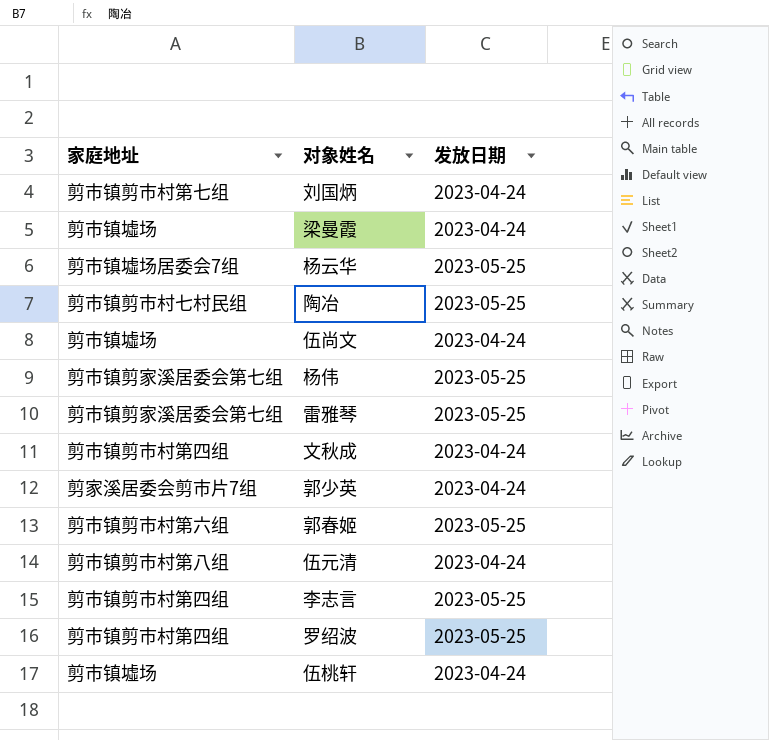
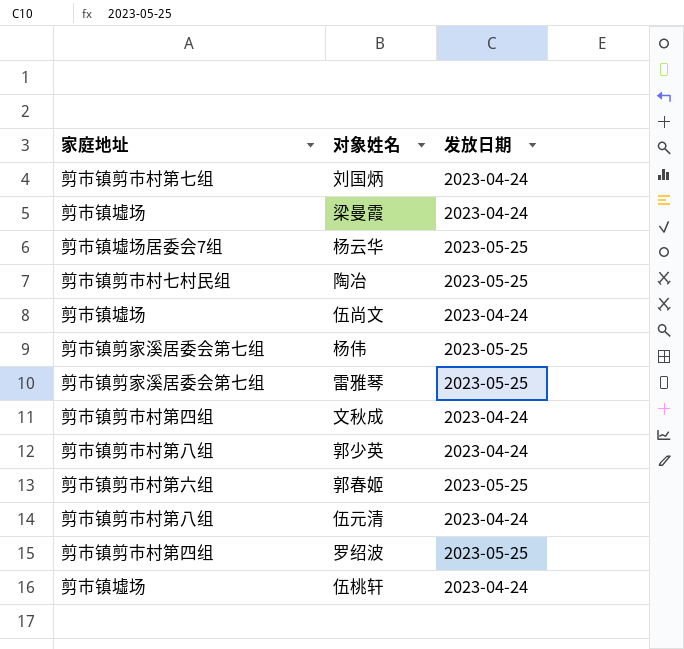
row 李志言: 剪市镇剪市村第四组 | 2023-05-25 -> none
郭少英 | 家庭地址: 剪家溪居委会剪市片7组 -> 剪市镇剪市村第八组

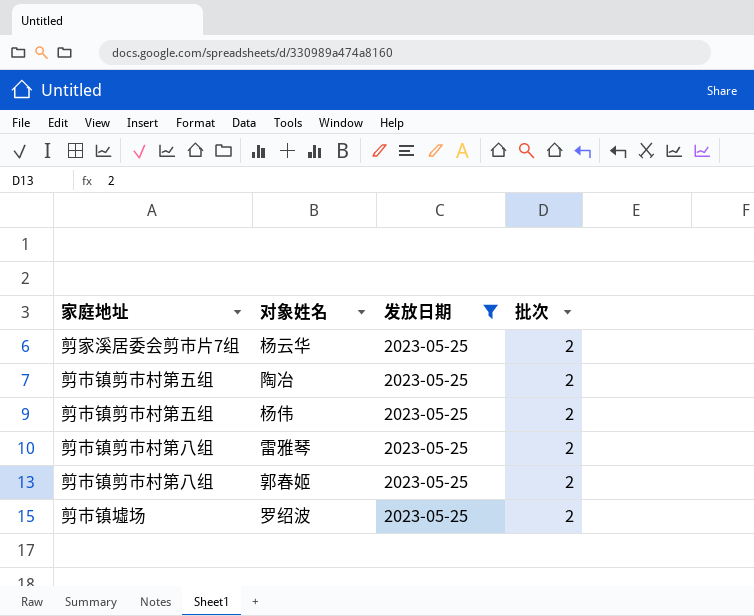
filter: none -> 发放日期 = 2023-05-25
column 批次 | position: none -> 4
杨云华 | 家庭地址: 剪市镇墟场居委会7组 -> 剪家溪居委会剪市片7组
陶冶 | 家庭地址: 剪市镇剪市村七村民组 -> 剪市镇剪市村第五组
杨伟 | 家庭地址: 剪市镇剪家溪居委会第七组 -> 剪市镇剪市村第五组
雷雅琴 | 家庭地址: 剪市镇剪家溪居委会第七组 -> 剪市镇剪市村第八组
郭春姬 | 家庭地址: 剪市镇剪市村第六组 -> 剪市镇剪市村第八组
罗绍波 | 家庭地址: 剪市镇剪市村第四组 -> 剪市镇墟场

